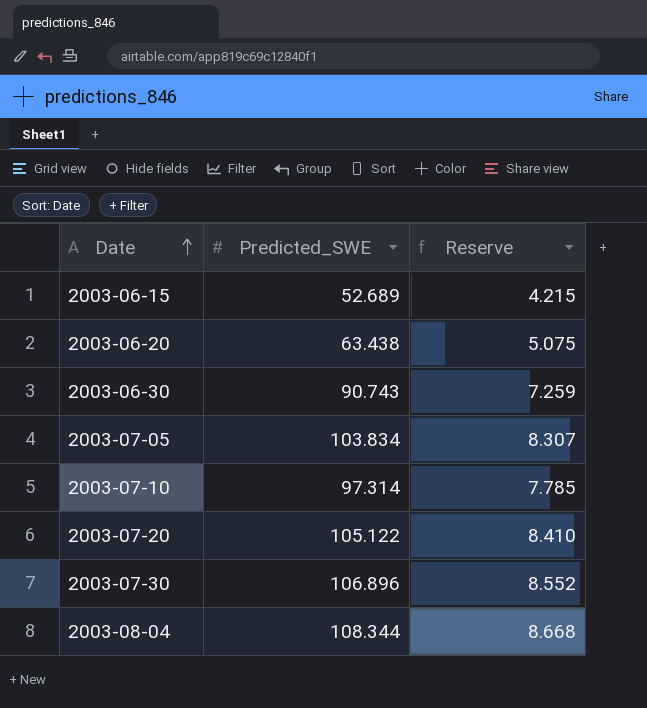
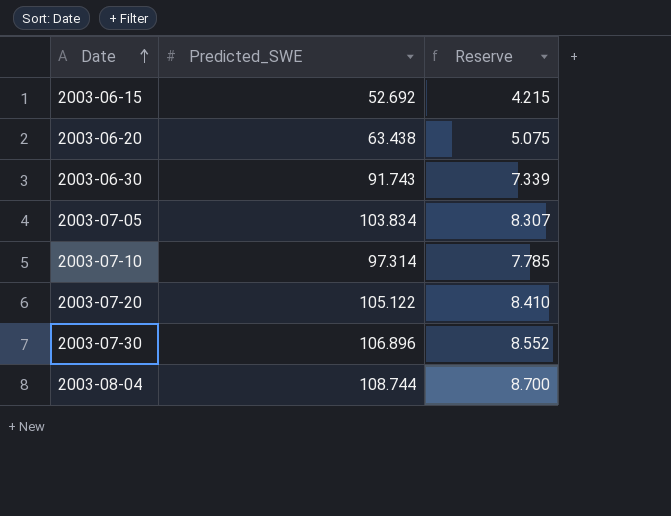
2003-06-15 | Predicted_SWE: 52.689 -> 52.692
2003-06-30 | Predicted_SWE: 90.743 -> 91.743
2003-06-30 | Reserve: 7.259 -> 7.339
2003-08-04 | Predicted_SWE: 108.344 -> 108.744
2003-08-04 | Reserve: 8.668 -> 8.700

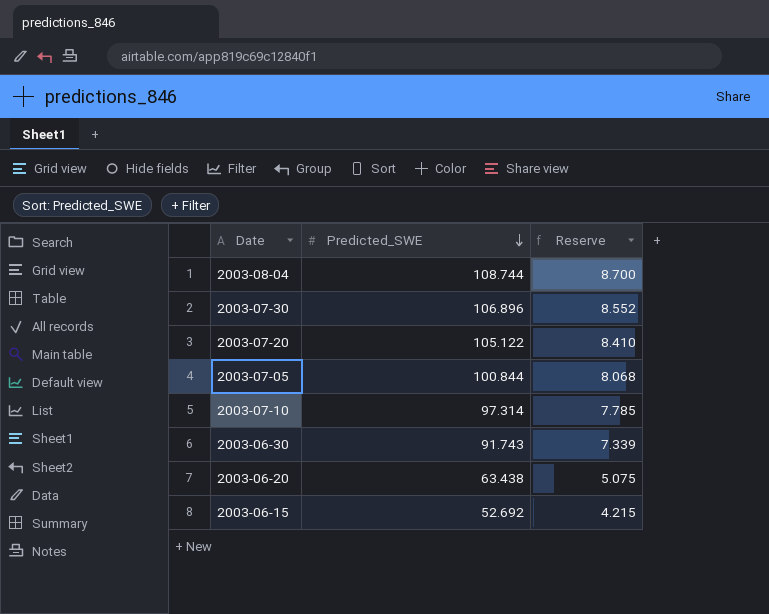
row order: Date ascending -> Predicted_SWE descending
2003-07-05 | Predicted_SWE: 103.834 -> 100.844
2003-07-05 | Reserve: 8.307 -> 8.068

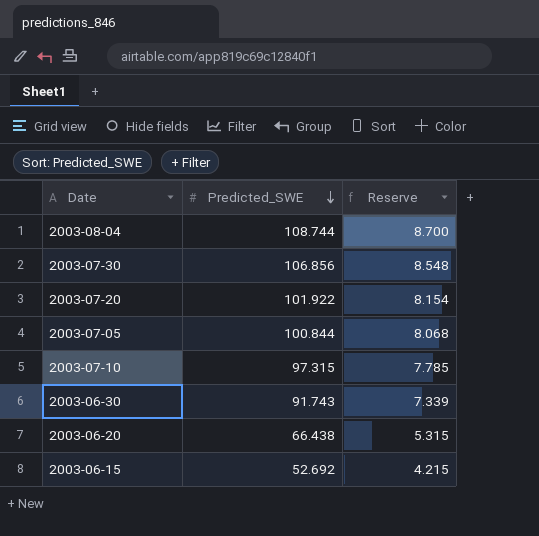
2003-07-30 | Predicted_SWE: 106.896 -> 106.856
2003-07-30 | Reserve: 8.552 -> 8.548
2003-07-20 | Predicted_SWE: 105.122 -> 101.922
2003-07-20 | Reserve: 8.410 -> 8.154
2003-07-10 | Predicted_SWE: 97.314 -> 97.315
2003-06-20 | Predicted_SWE: 63.438 -> 66.438
2003-06-20 | Reserve: 5.075 -> 5.315

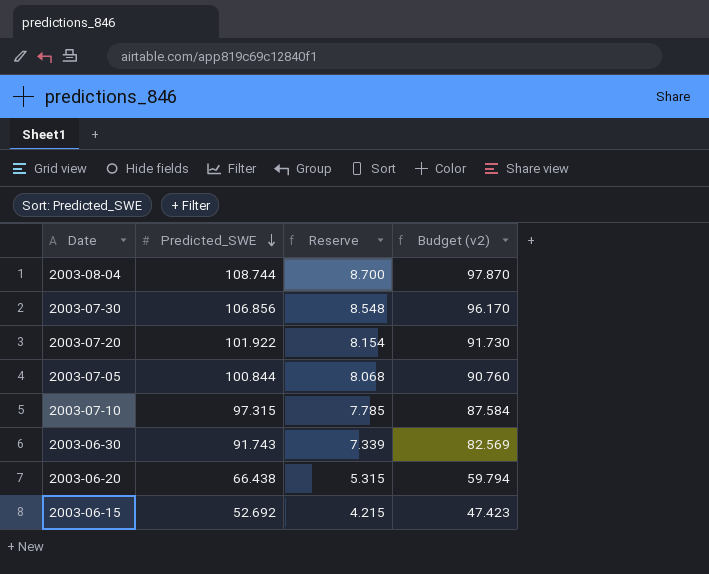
column Budget (v2) | formula: none -> [Predicted_SWE] * 0.9

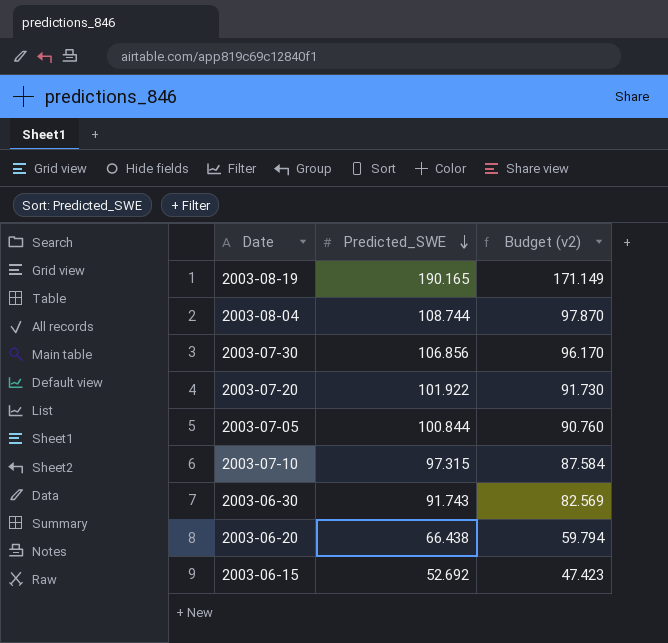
column Reserve | formula: [Predicted_SWE] * 0.08 -> none
row 2003-08-19: none -> 190.165 | 171.149

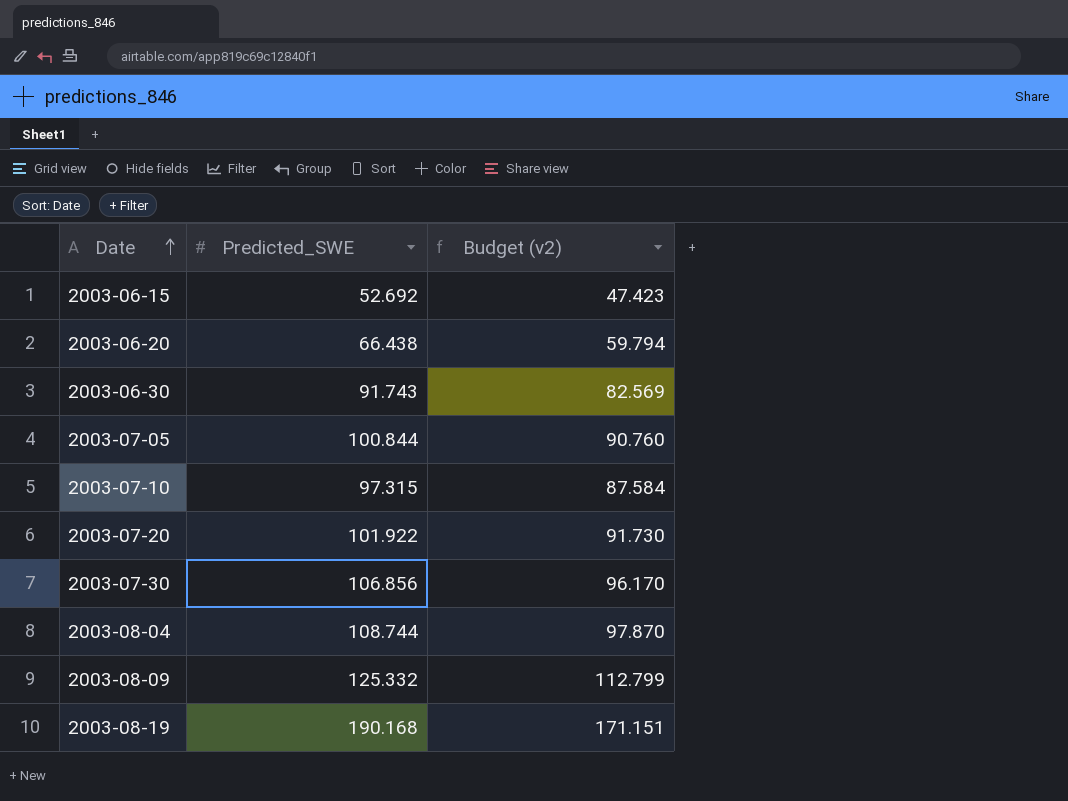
row order: Predicted_SWE descending -> Date ascending
row 2003-08-09: none -> 125.332 | 112.799
2003-08-19 | Predicted_SWE: 190.165 -> 190.168
2003-08-19 | Budget (v2): 171.149 -> 171.151

